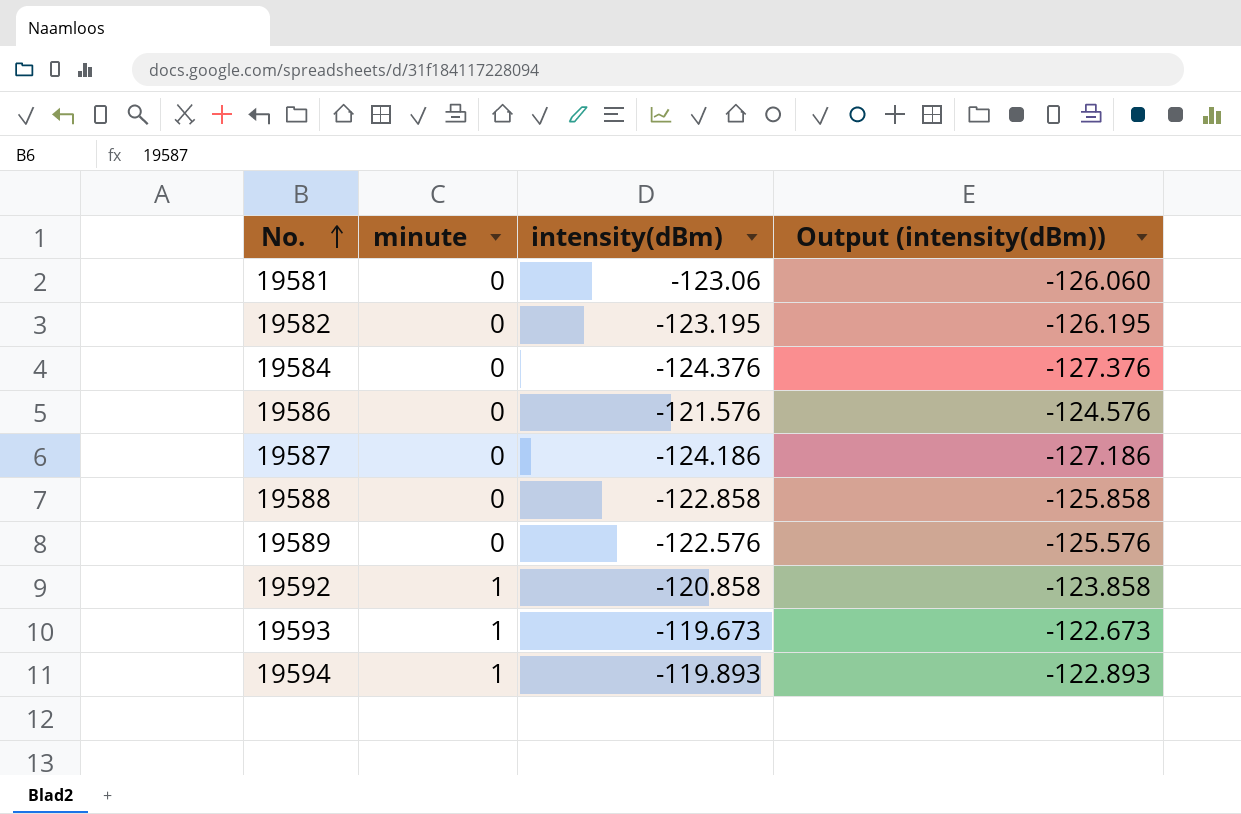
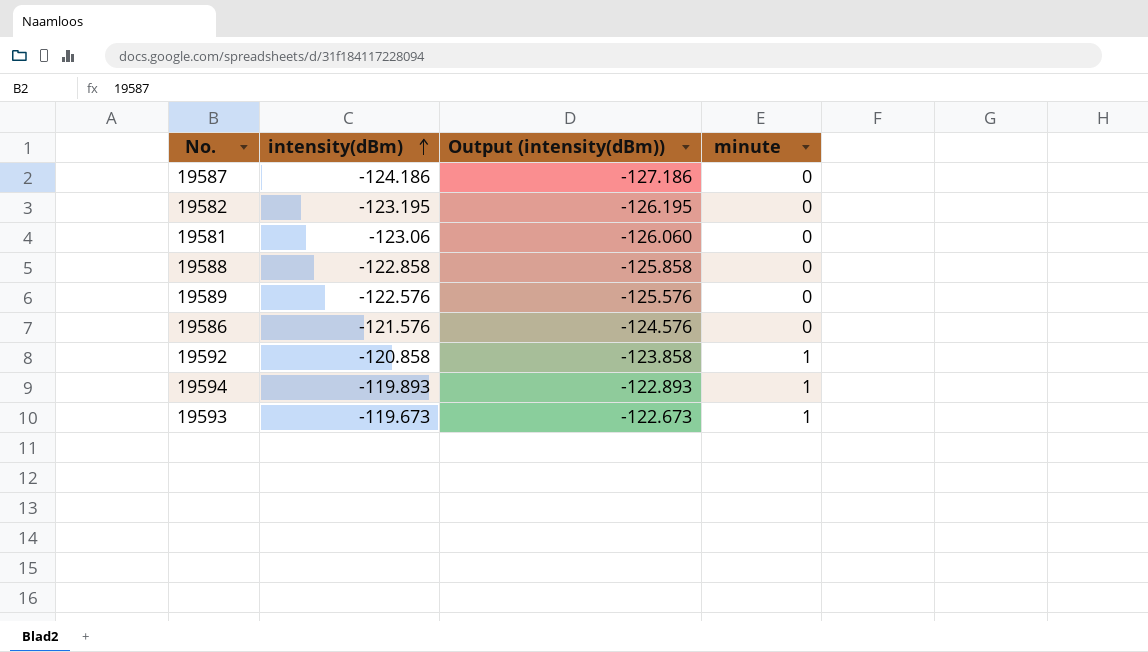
row order: No. ascending -> intensity(dBm) ascending
column minute | position: 2 -> 4
row 19584: 0 | -124.376 | -127.376 -> none

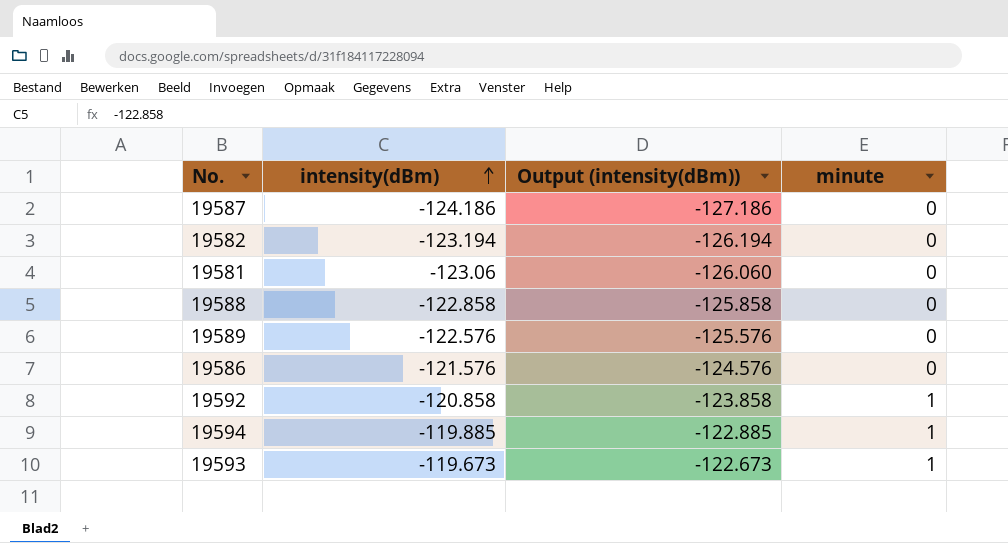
19582 | intensity(dBm): -123.195 -> -123.194
19582 | Output (intensity(dBm)): -126.195 -> -126.194
19594 | intensity(dBm): -119.893 -> -119.885
19594 | Output (intensity(dBm)): -122.893 -> -122.885

